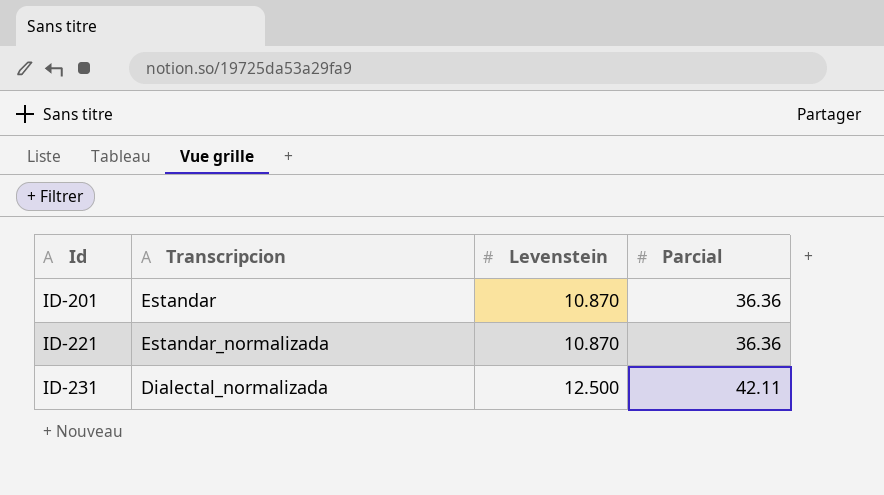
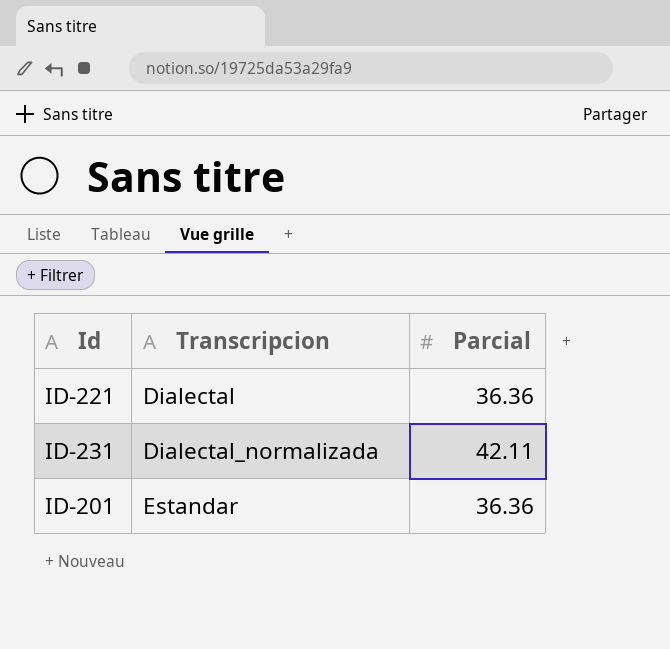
row order: Id ascending -> Transcripcion ascending
column Levenstein | position: 3 -> none
ID-221 | Transcripcion: Estandar_normalizada -> Dialectal

